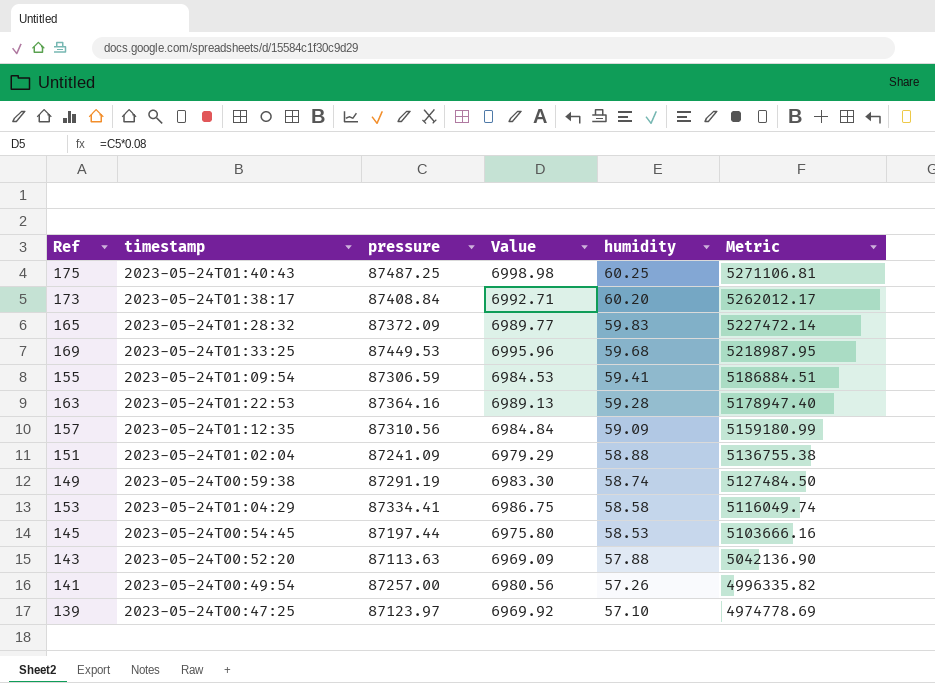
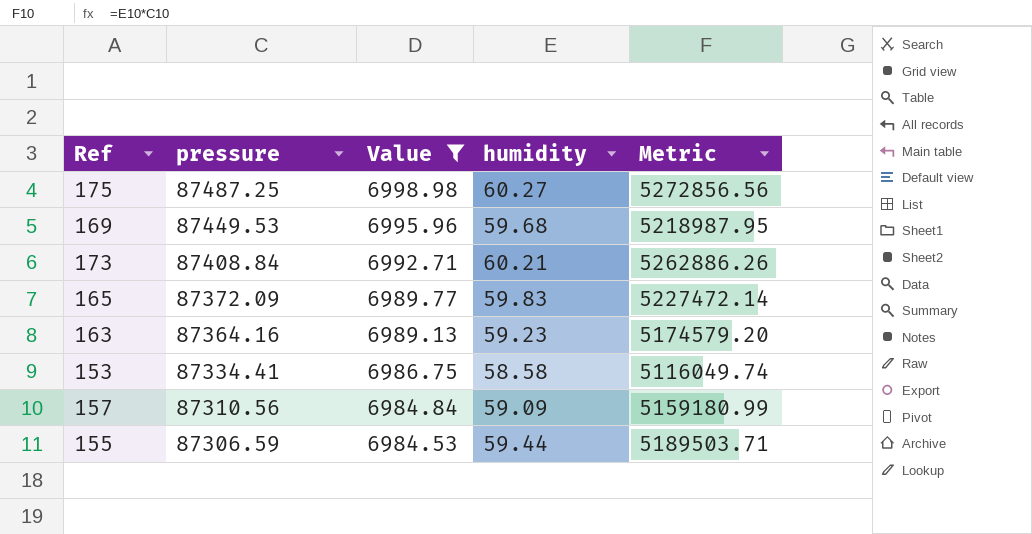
filter: none -> Value >= 6984.53
row order: humidity descending -> pressure descending
column timestamp | position: 2 -> none
175 | humidity: 60.25 -> 60.27
175 | Metric: 5271106.81 -> 5272856.56
173 | humidity: 60.20 -> 60.21
173 | Metric: 5262012.17 -> 5262886.26
163 | humidity: 59.28 -> 59.23
163 | Metric: 5178947.40 -> 5174579.20
155 | humidity: 59.41 -> 59.44
155 | Metric: 5186884.51 -> 5189503.71

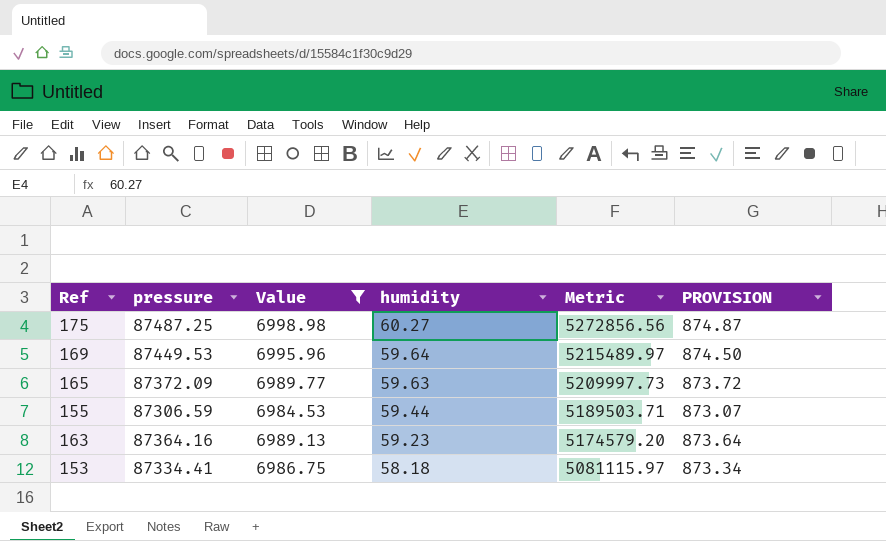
row order: pressure descending -> humidity descending
column PROVISION | formula: none -> [pressure] * 0.01
row 173: 87408.84 | 6992.71 | 60.21 | 5262886.26 -> none
row 157: 87310.56 | 6984.84 | 59.09 | 5159180.99 -> none
169 | humidity: 59.68 -> 59.64
169 | Metric: 5218987.95 -> 5215489.97
165 | humidity: 59.83 -> 59.63
165 | Metric: 5227472.14 -> 5209997.73
153 | humidity: 58.58 -> 58.18
153 | Metric: 5116049.74 -> 5081115.97

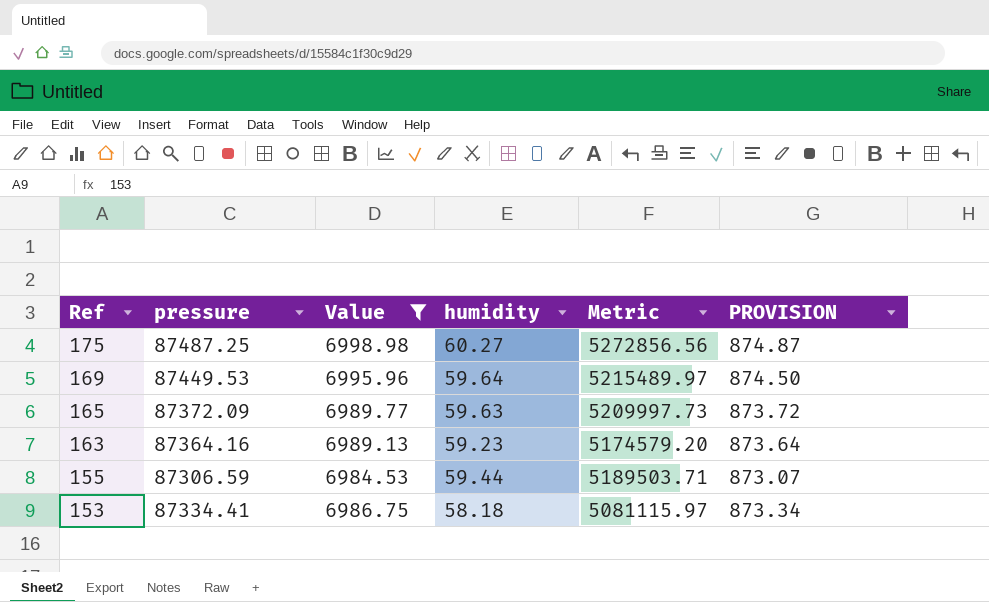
row order: humidity descending -> Ref descending

